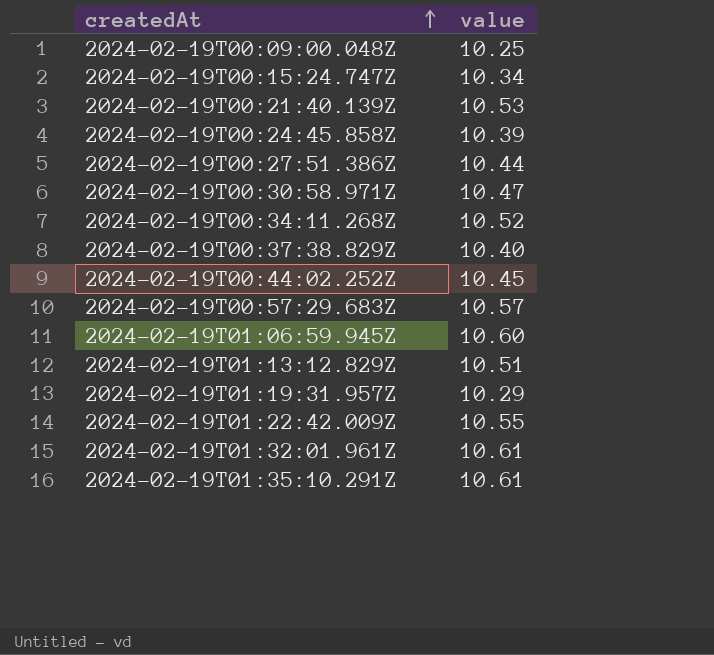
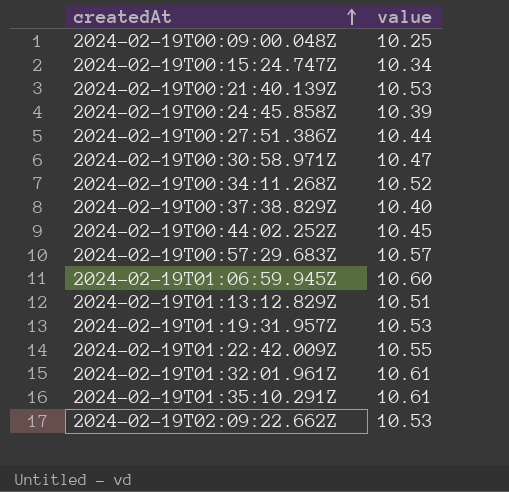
2024-02-19T01:19:31.957Z | value: 10.29 -> 10.53
row 2024-02-19T02:09:22.662Z: none -> 10.53

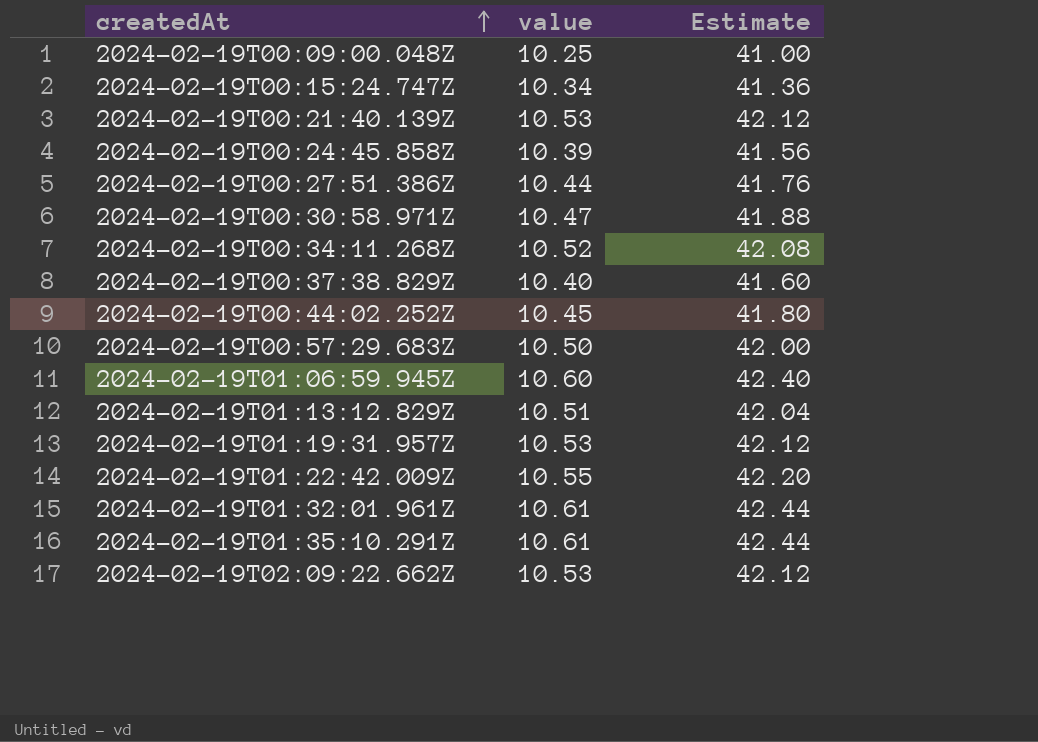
column Estimate | formula: none -> [value] * 4
2024-02-19T00:57:29.683Z | value: 10.57 -> 10.50

